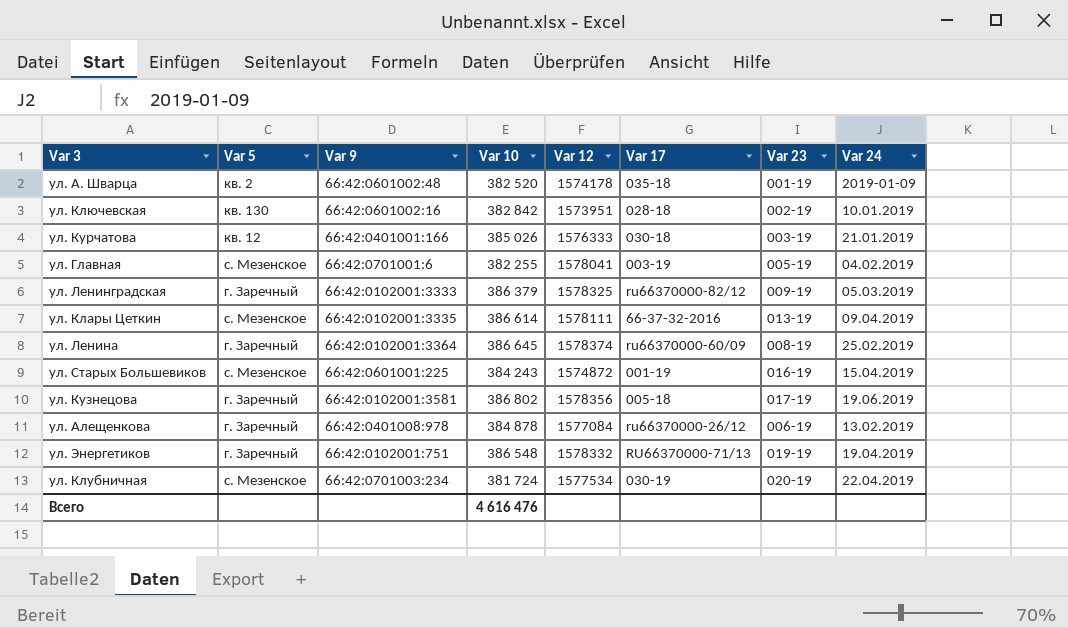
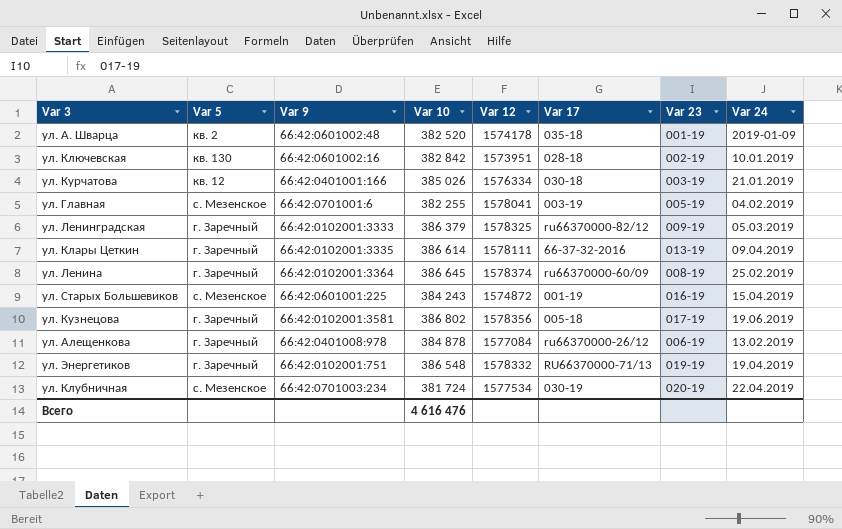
ул. Курчатова | Var 12: 1576333 -> 1576334
ул. Клары Цеткин | Var 5: с. Мезенское -> г. Заречный

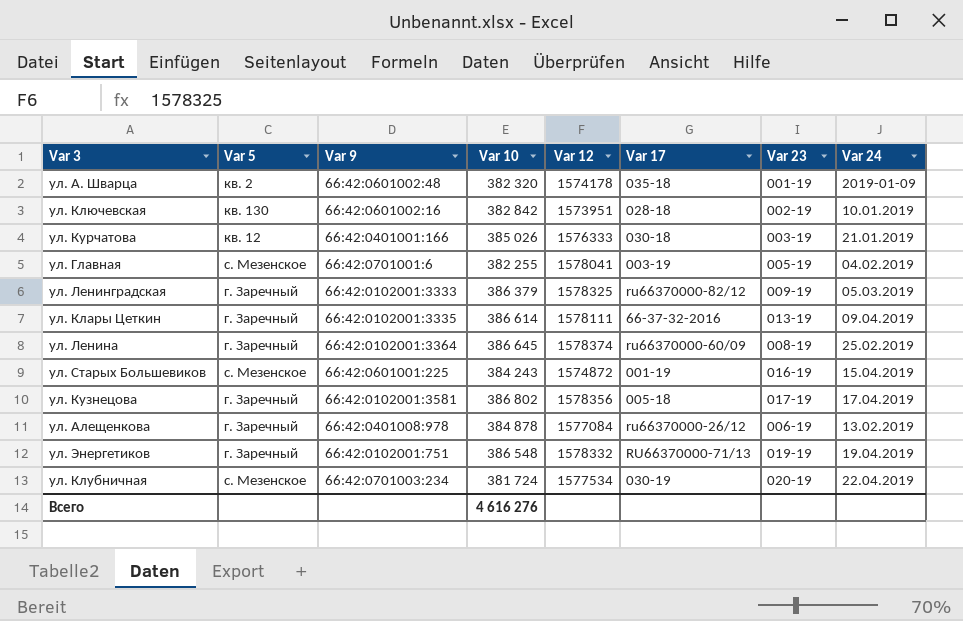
ул. А. Шварца | Var 10: 382 520 -> 382 320
ул. Курчатова | Var 12: 1576334 -> 1576333
ул. Кузнецова | Var 24: 19.06.2019 -> 17.04.2019
Всего | Var 10: 4 616 476 -> 4 616 276

